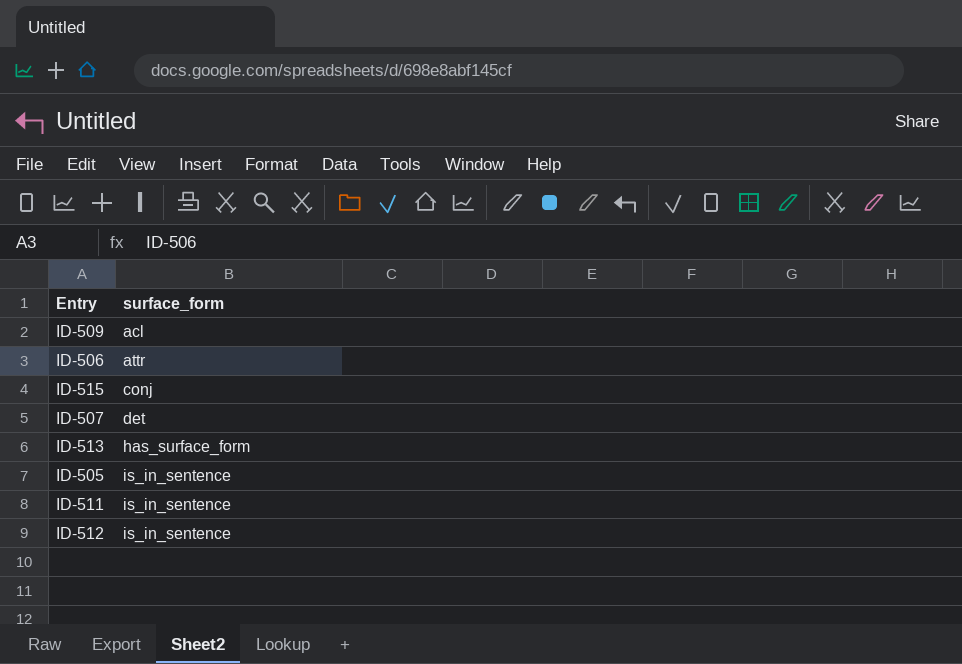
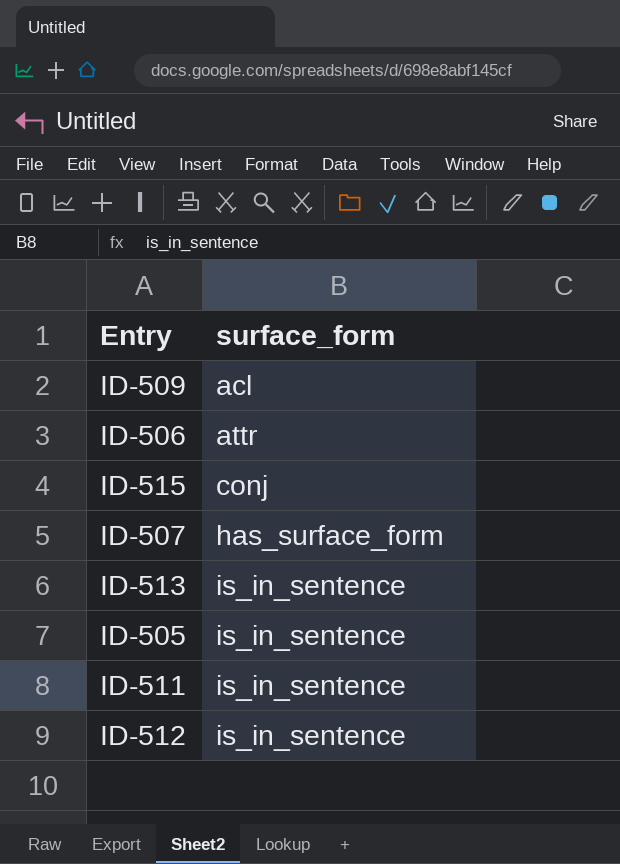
ID-507 | surface_form: det -> has_surface_form
ID-513 | surface_form: has_surface_form -> is_in_sentence

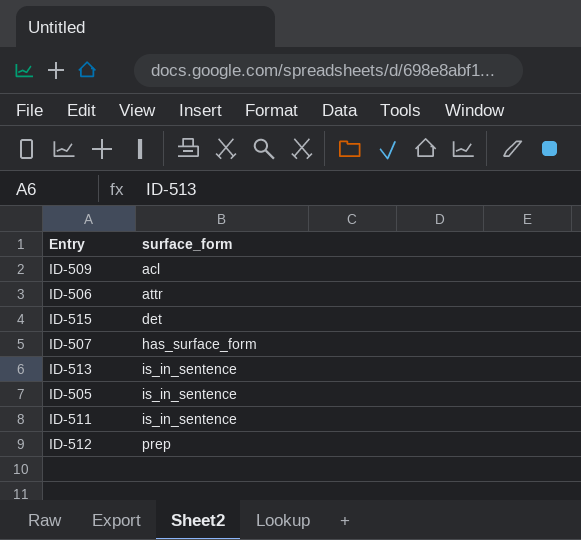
ID-515 | surface_form: conj -> det
ID-512 | surface_form: is_in_sentence -> prep

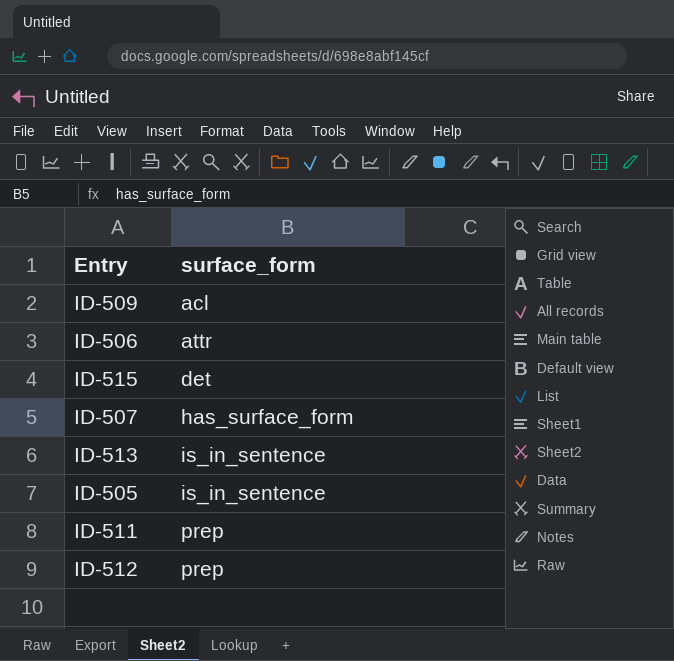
ID-511 | surface_form: is_in_sentence -> prep

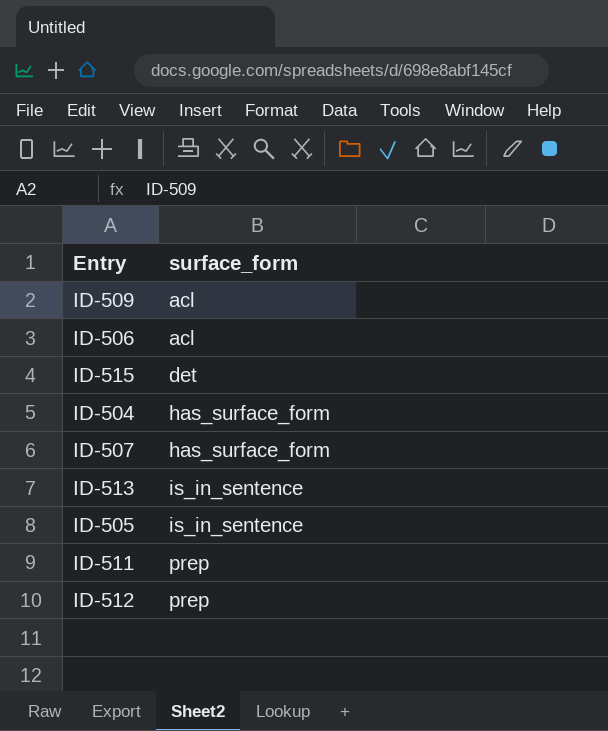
ID-506 | surface_form: attr -> acl
row ID-504: none -> has_surface_form

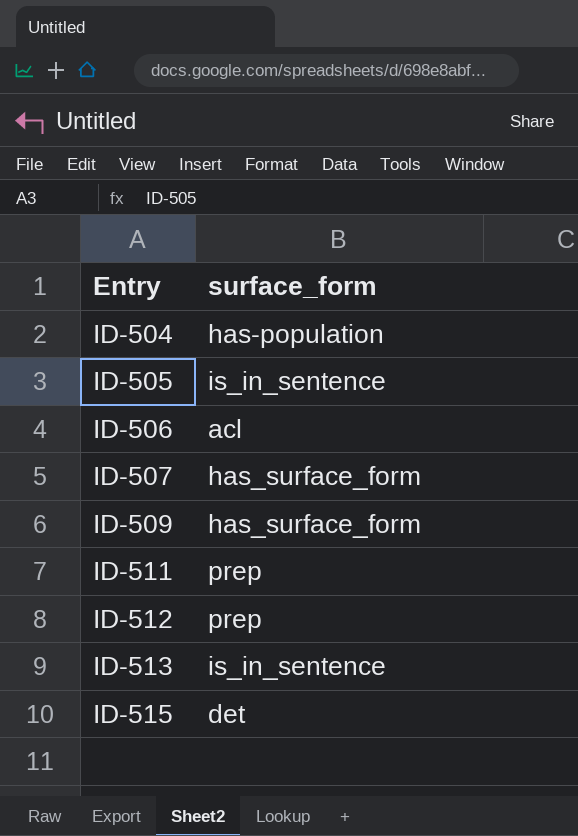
row order: surface_form ascending -> Entry ascending
ID-504 | surface_form: has_surface_form -> has-population
ID-509 | surface_form: acl -> has_surface_form

